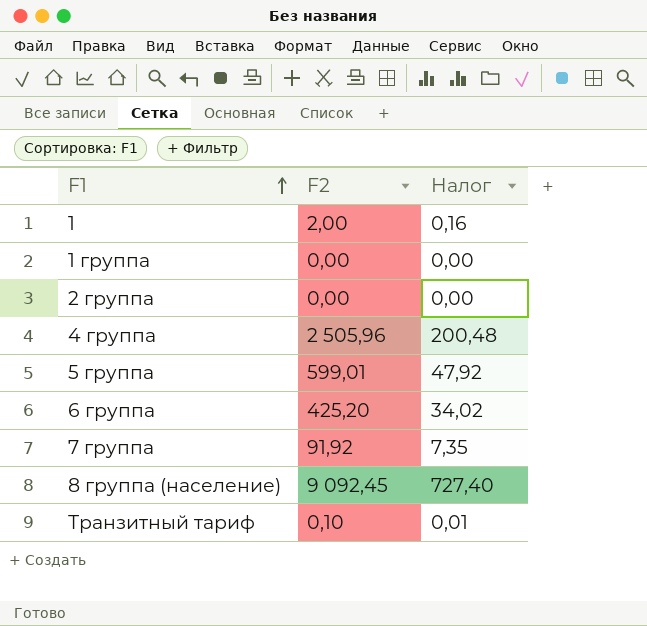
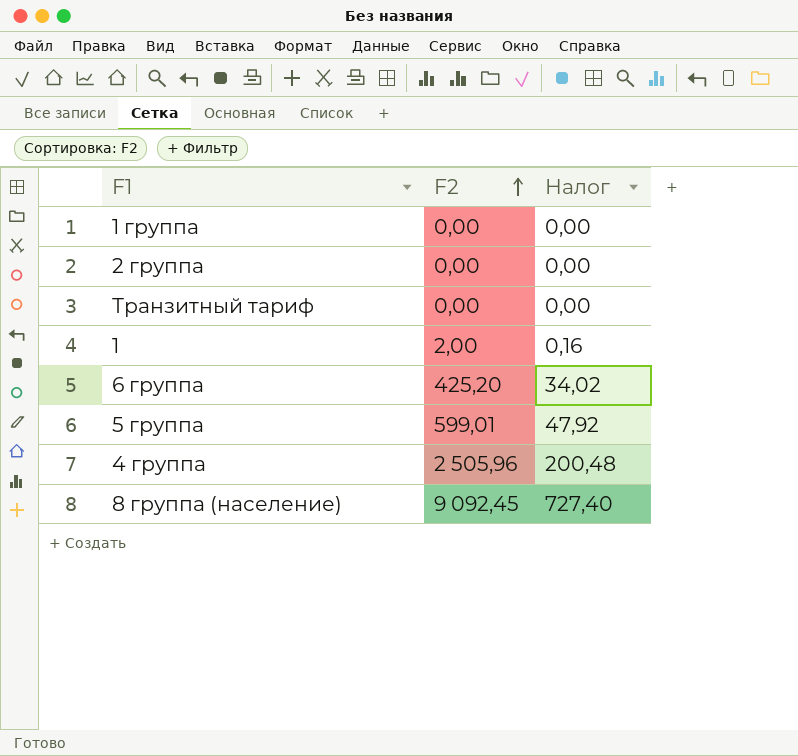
row order: F1 ascending -> F2 ascending
row 7 группа: 91,92 | 7,35 -> none
Транзитный тариф | F2: 0,10 -> 0,00
Транзитный тариф | Налог: 0,01 -> 0,00

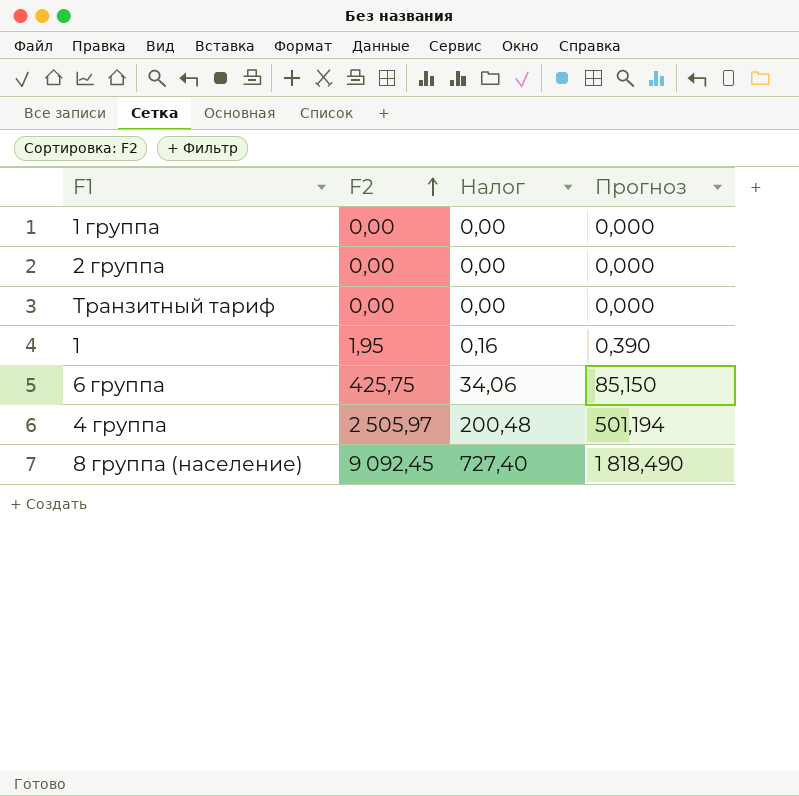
column Прогноз | formula: none -> [F2] * 0,2
row 5 группа: 599,01 | 47,92 -> none
1 | F2: 2,00 -> 1,95
6 группа | F2: 425,20 -> 425,75
6 группа | Налог: 34,02 -> 34,06
4 группа | F2: 2 505,96 -> 2 505,97

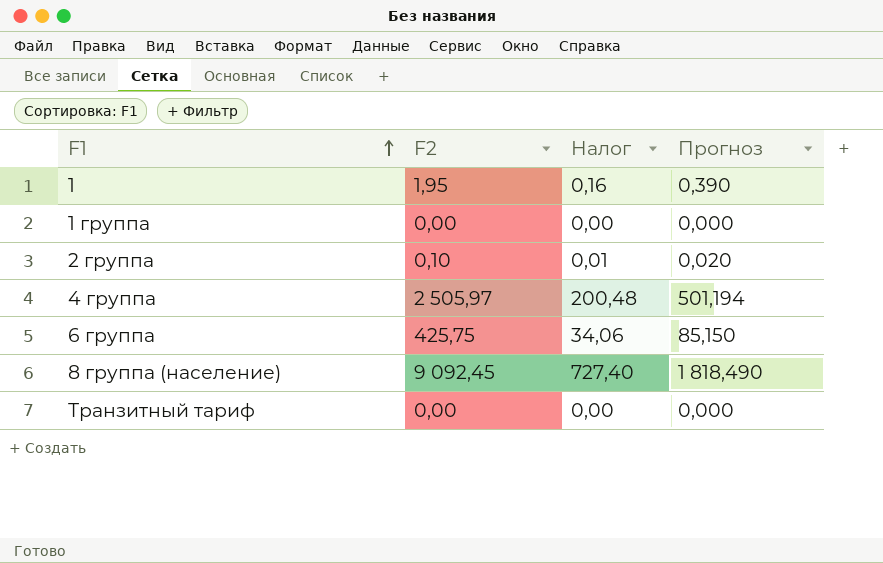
row order: F2 ascending -> F1 ascending
2 группа | F2: 0,00 -> 0,10
2 группа | Налог: 0,00 -> 0,01
2 группа | Прогноз: 0,000 -> 0,020

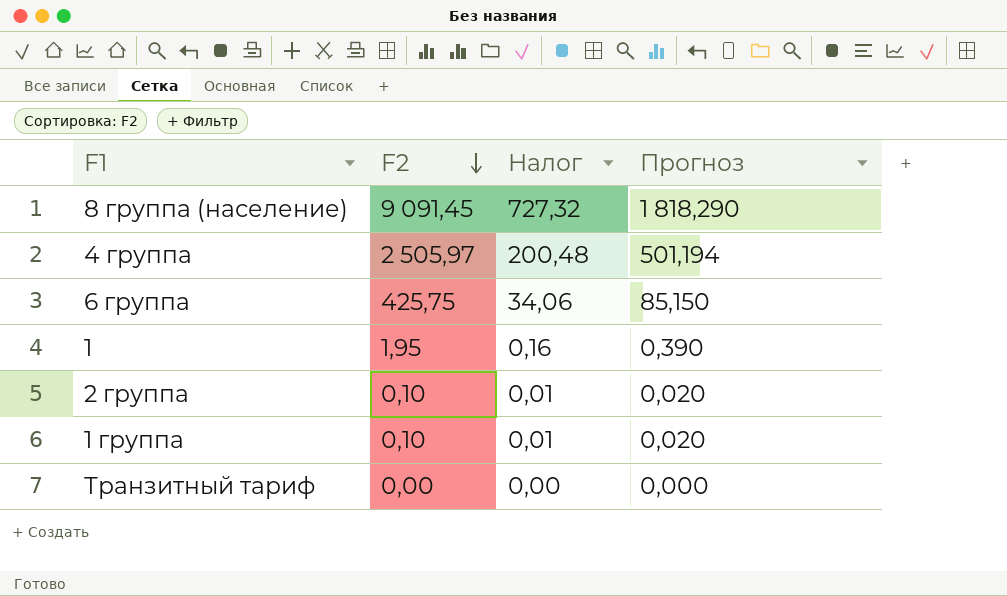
row order: F1 ascending -> F2 descending
8 группа (население) | F2: 9 092,45 -> 9 091,45
8 группа (население) | Налог: 727,40 -> 727,32
8 группа (население) | Прогноз: 1 818,490 -> 1 818,290
1 группа | F2: 0,00 -> 0,10
1 группа | Налог: 0,00 -> 0,01
1 группа | Прогноз: 0,000 -> 0,020

